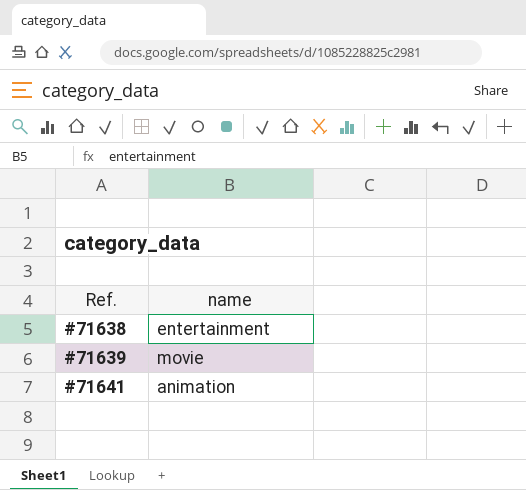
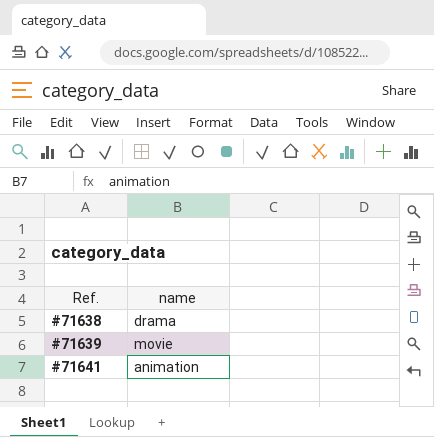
#71638 | name: entertainment -> drama

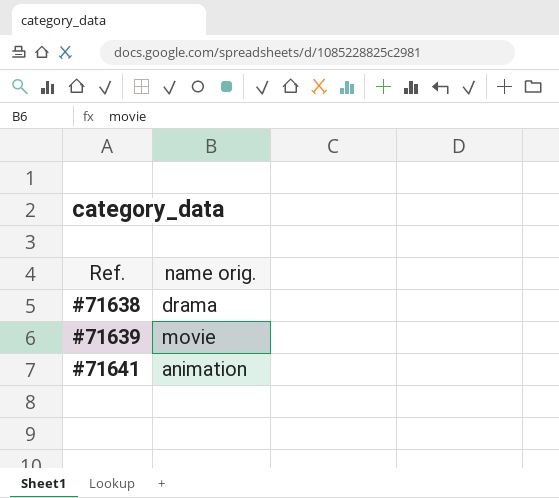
column name: name -> name orig.

